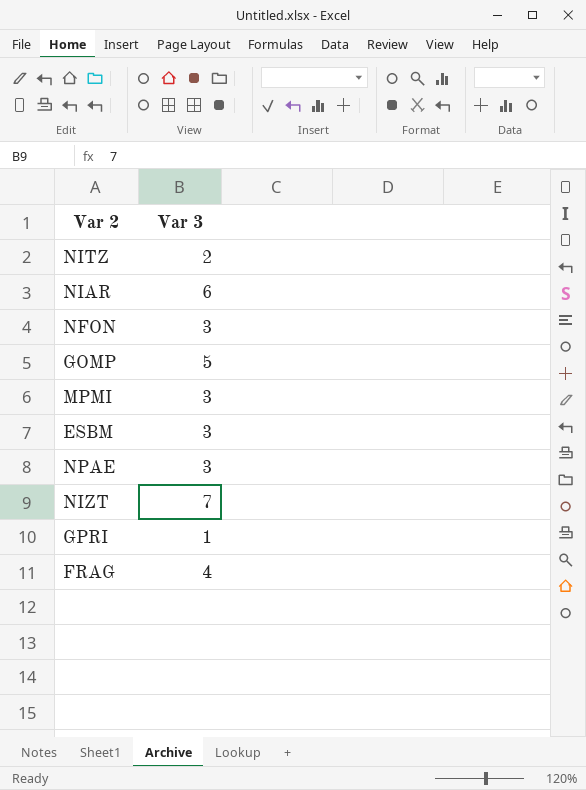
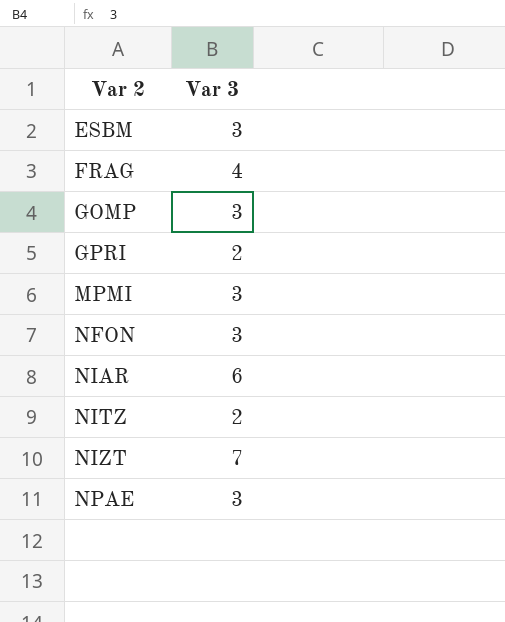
row order: none -> Var 2 ascending
GOMP | Var 3: 5 -> 3
GPRI | Var 3: 1 -> 2

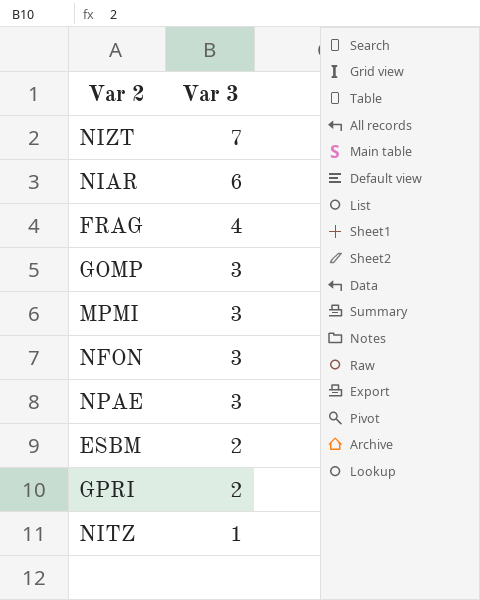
row order: Var 2 ascending -> Var 3 descending
ESBM | Var 3: 3 -> 2
NITZ | Var 3: 2 -> 1

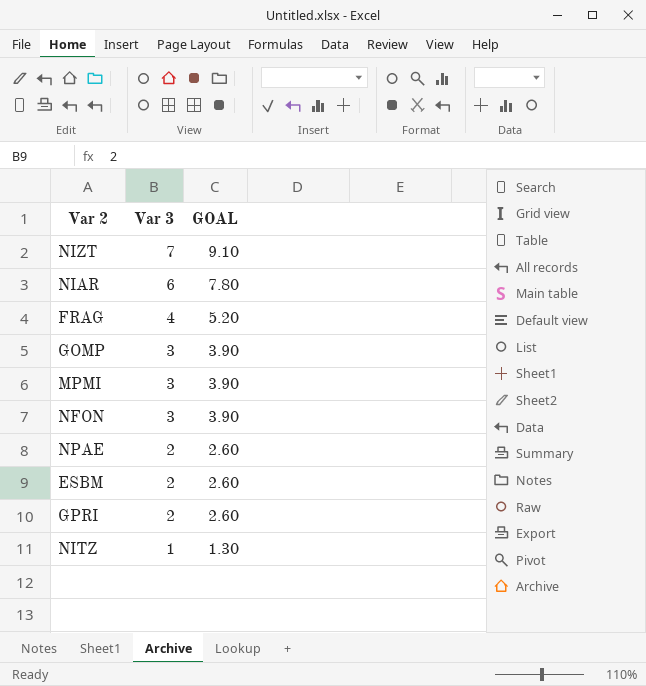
column GOAL | formula: none -> [Var 3] * 1.3
NPAE | Var 3: 3 -> 2

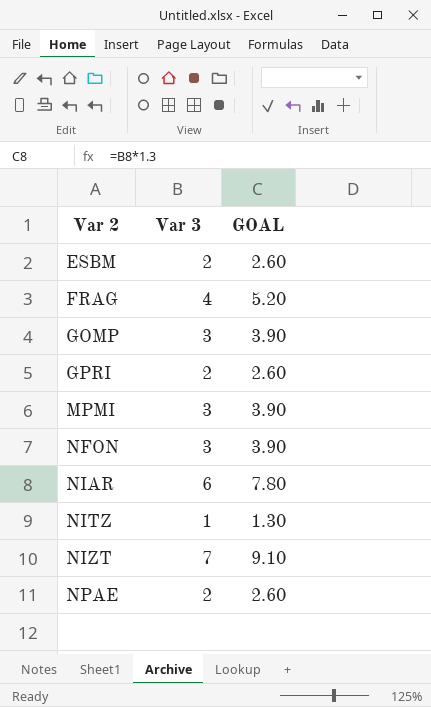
row order: Var 3 descending -> Var 2 ascending

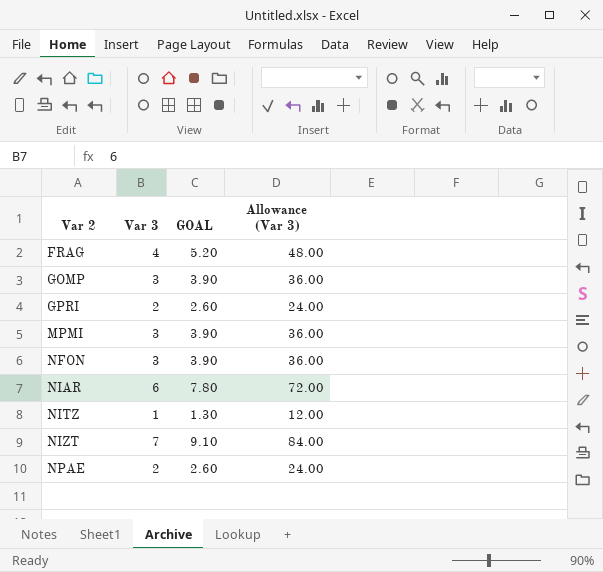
column Allowance (Var 3) | formula: none -> [Var 3] * 12
row ESBM: 2 | 2.60 -> none

